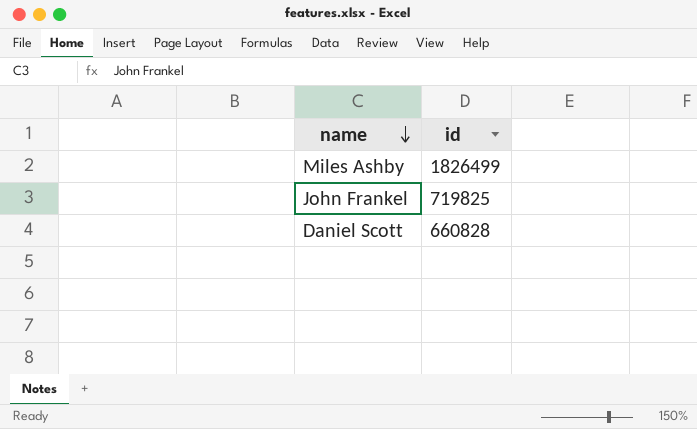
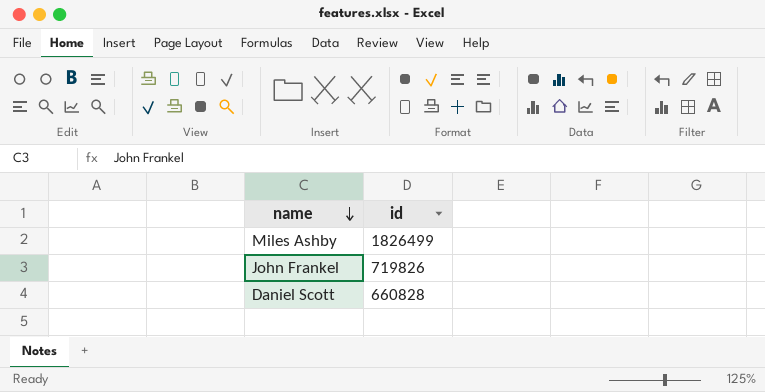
John Frankel | id: 719825 -> 719826

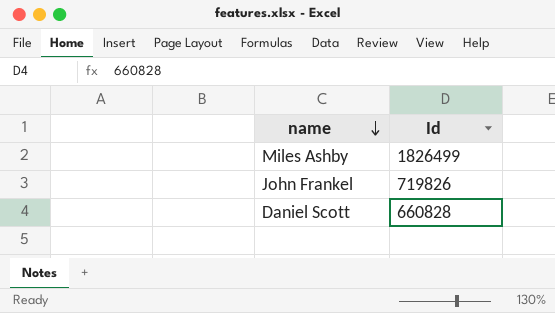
column name: id -> Id

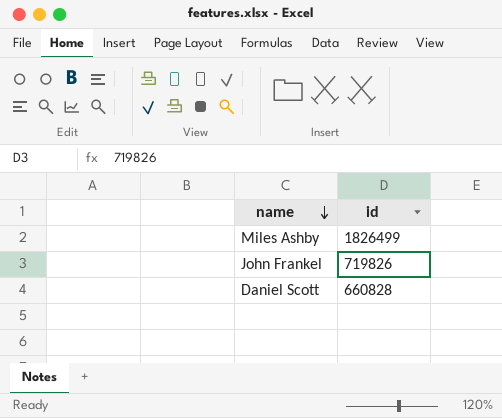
column name: Id -> id

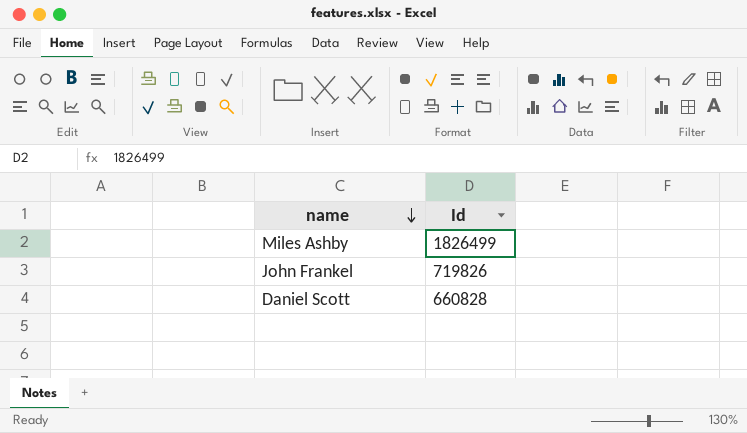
column name: id -> Id

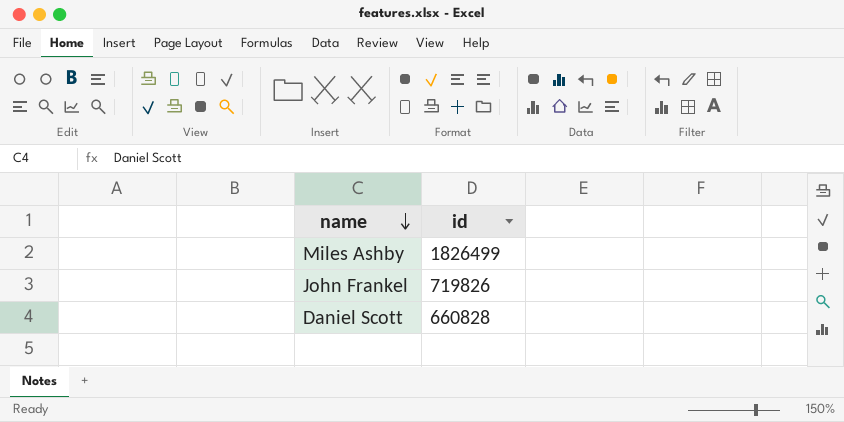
column name: Id -> id

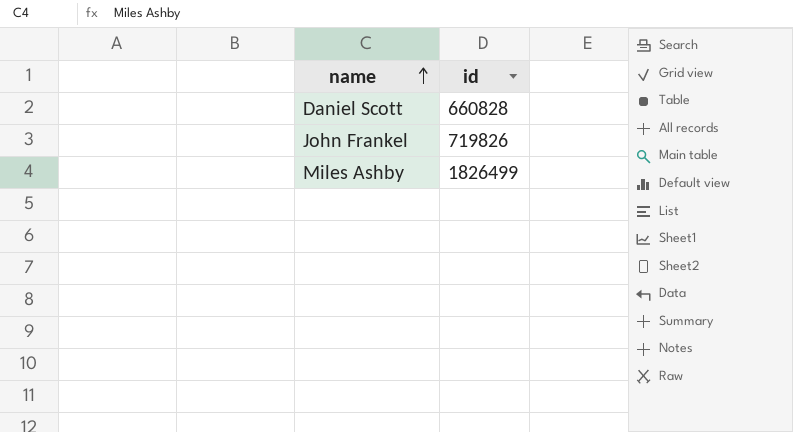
row order: name descending -> name ascending

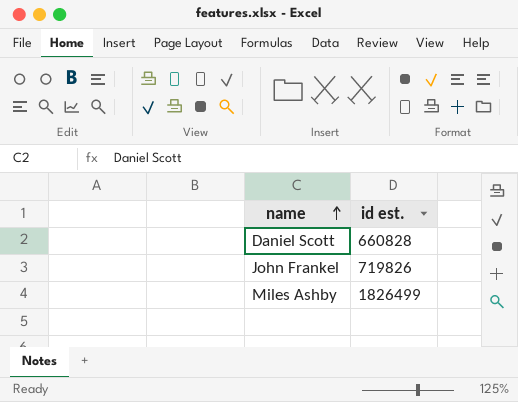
column name: id -> id est.

